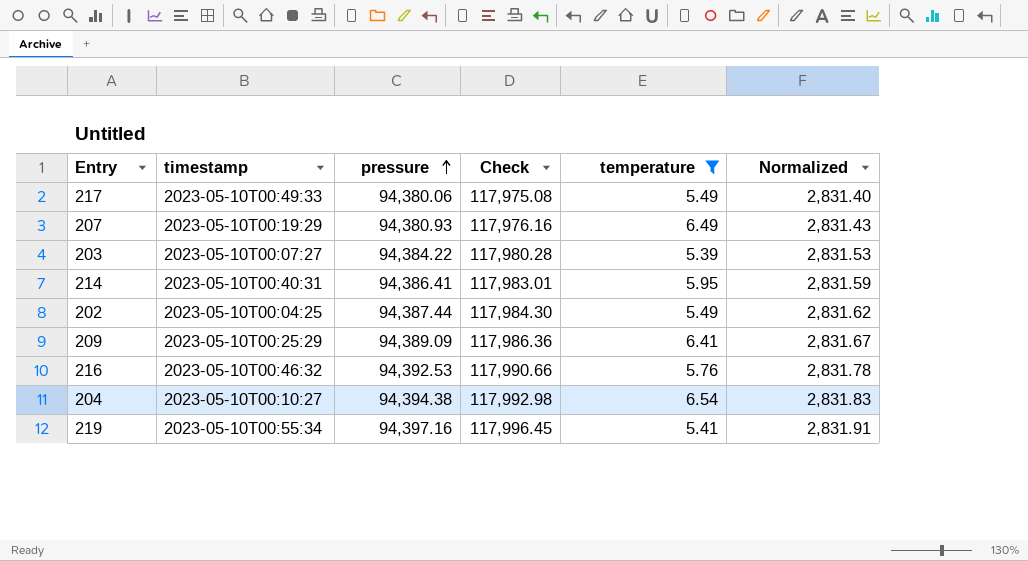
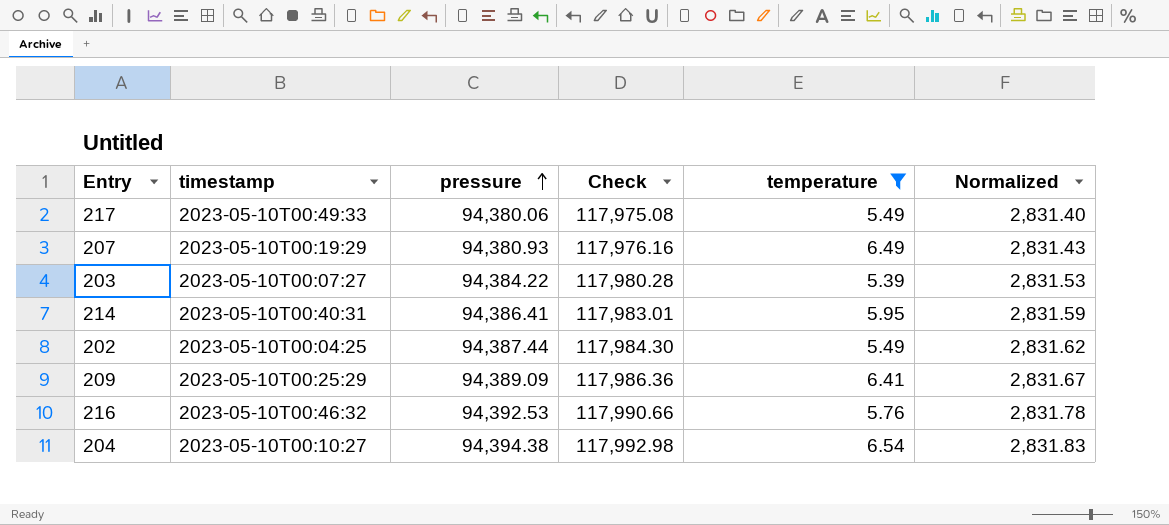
row 219: 2023-05-10T00:55:34 | 94,397.16 | 117,996.45 | 5.41 | 2,831.91 -> none

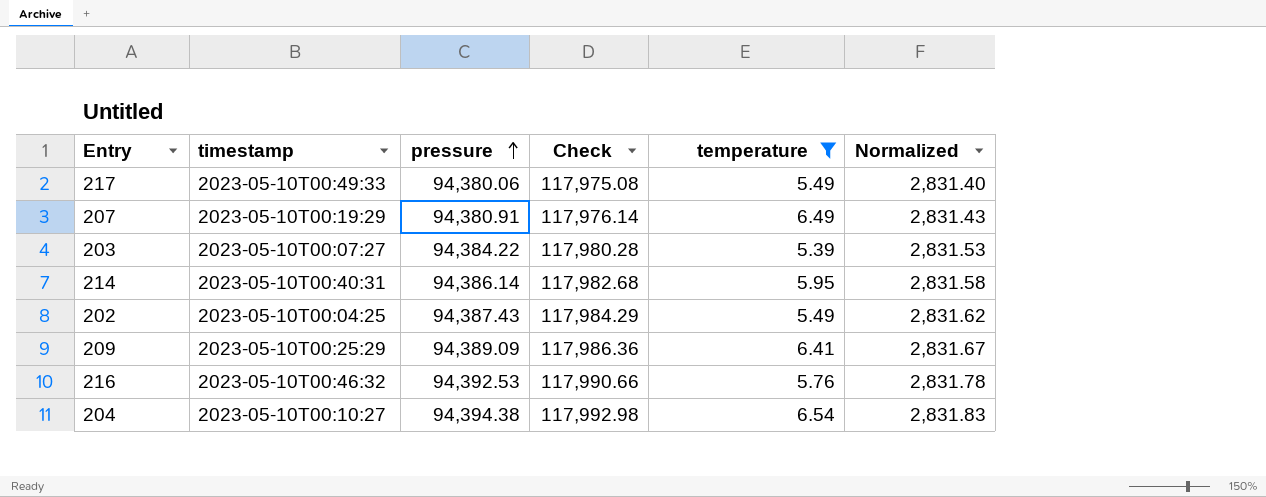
207 | pressure: 94,380.93 -> 94,380.91
207 | Check: 117,976.16 -> 117,976.14
214 | pressure: 94,386.41 -> 94,386.14
214 | Check: 117,983.01 -> 117,982.68
214 | Normalized: 2,831.59 -> 2,831.58
202 | pressure: 94,387.44 -> 94,387.43
202 | Check: 117,984.30 -> 117,984.29

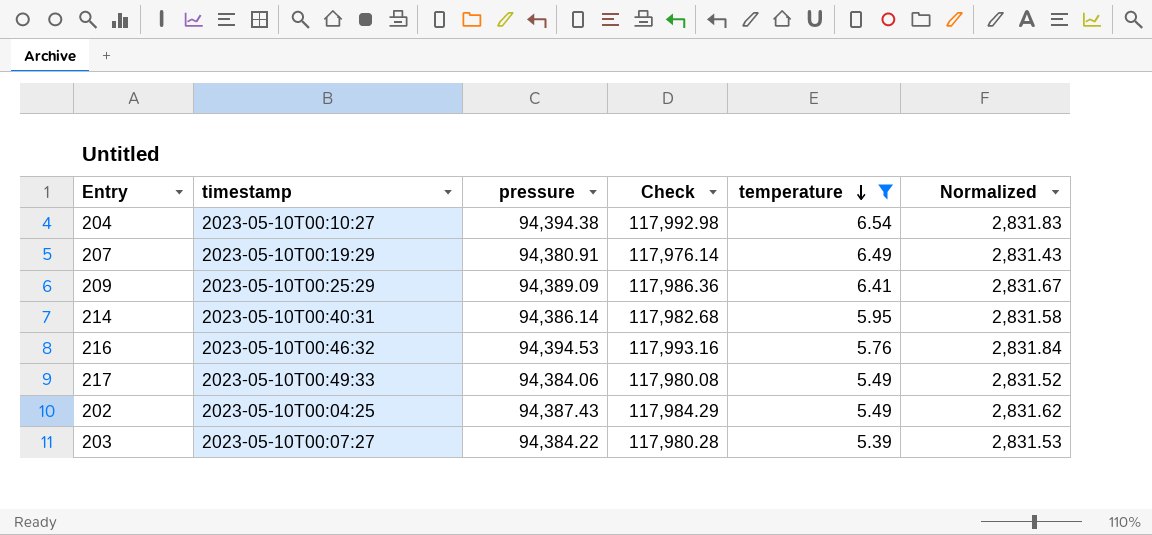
row order: pressure ascending -> temperature descending
216 | pressure: 94,392.53 -> 94,394.53
216 | Check: 117,990.66 -> 117,993.16
216 | Normalized: 2,831.78 -> 2,831.84
217 | pressure: 94,380.06 -> 94,384.06
217 | Check: 117,975.08 -> 117,980.08
217 | Normalized: 2,831.40 -> 2,831.52

